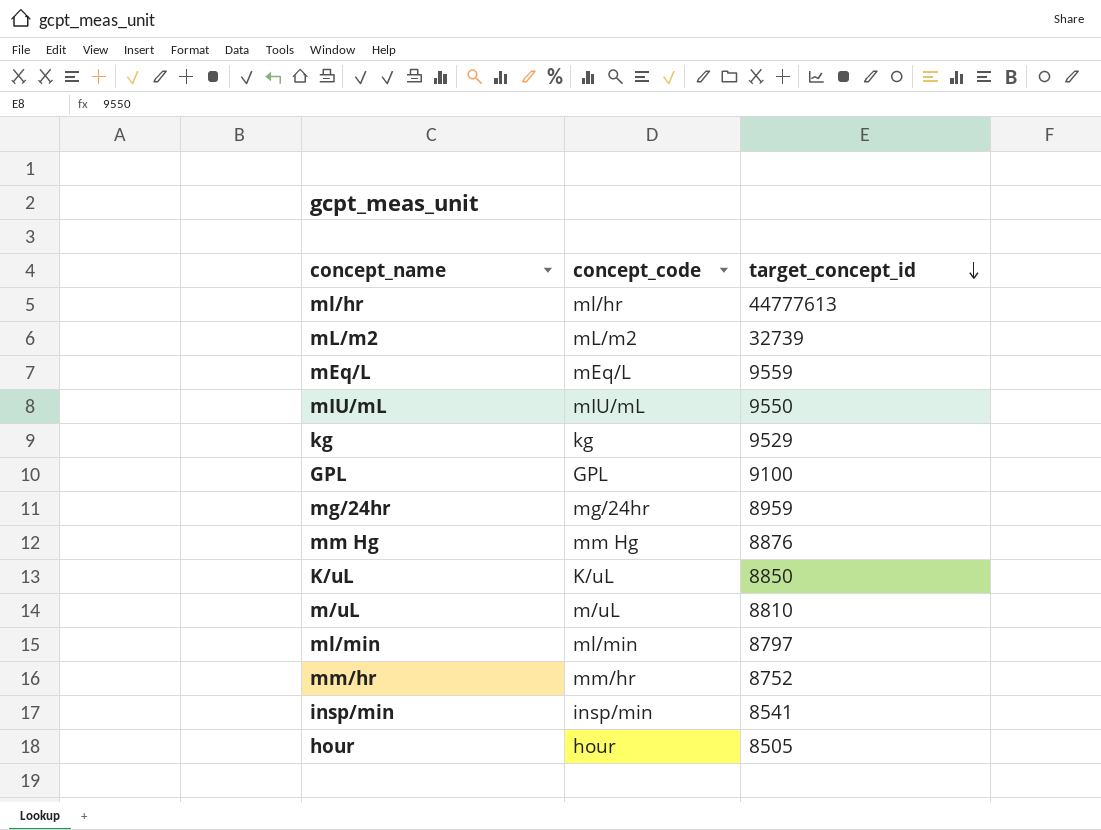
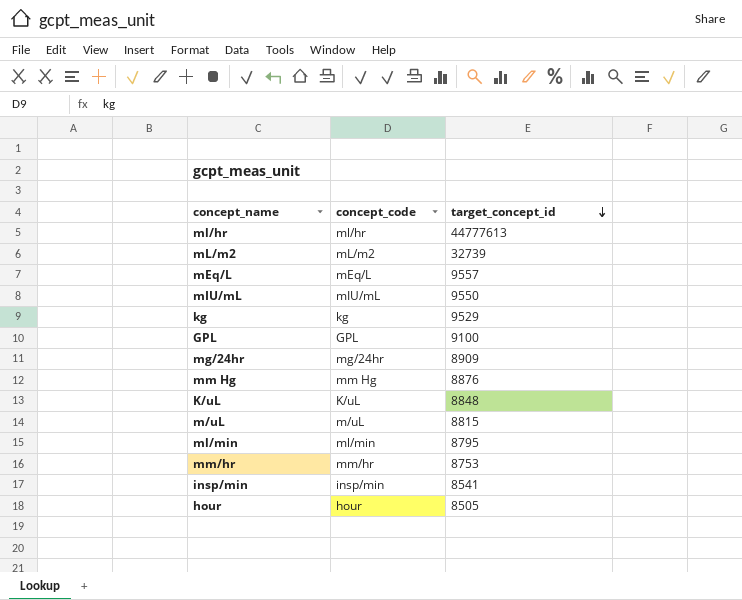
mEq/L | target_concept_id: 9559 -> 9557
mg/24hr | target_concept_id: 8959 -> 8909
K/uL | target_concept_id: 8850 -> 8848
m/uL | target_concept_id: 8810 -> 8815
ml/min | target_concept_id: 8797 -> 8795
mm/hr | target_concept_id: 8752 -> 8753

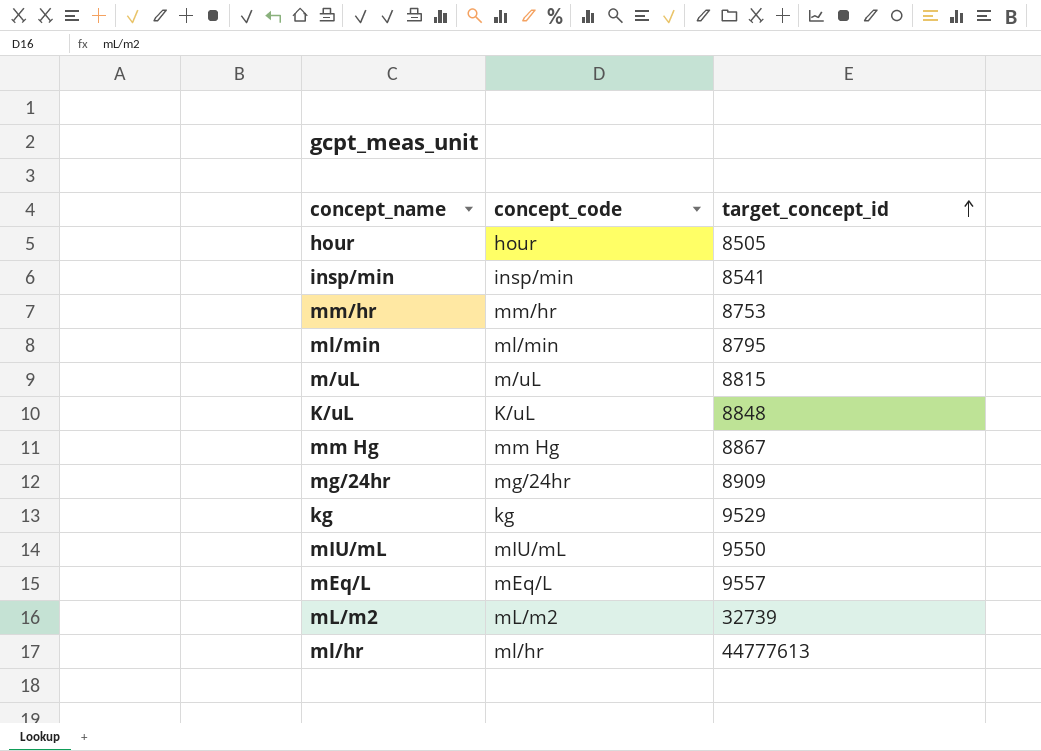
row order: target_concept_id descending -> target_concept_id ascending
row GPL: GPL | 9100 -> none
mm Hg | target_concept_id: 8876 -> 8867

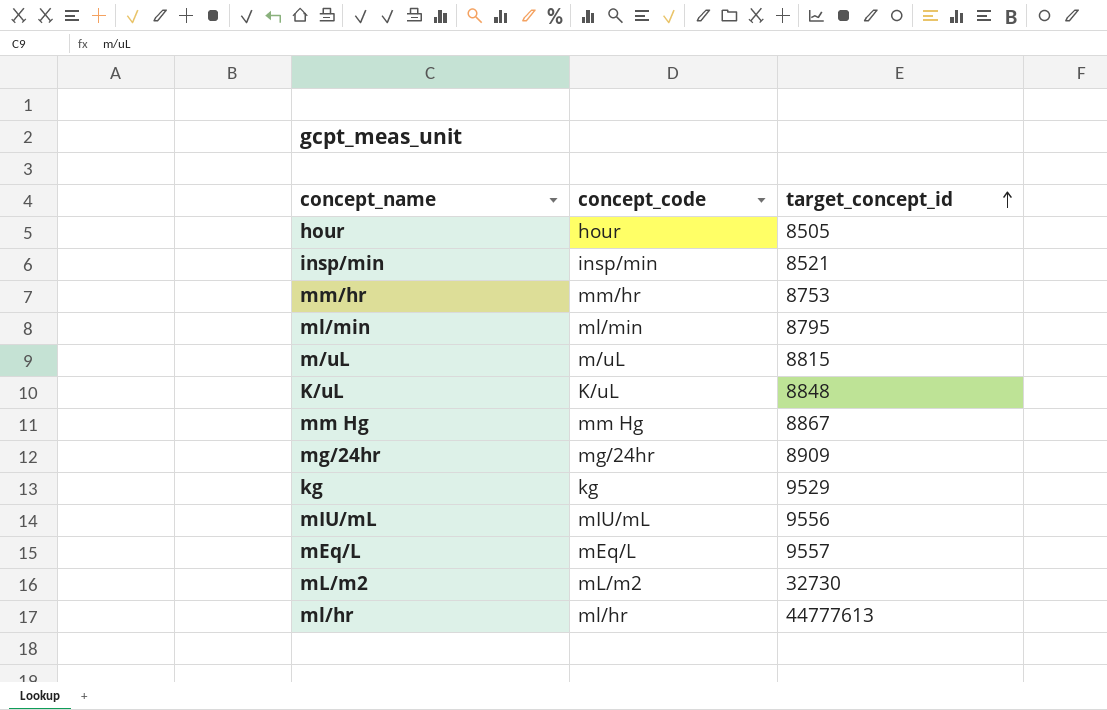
insp/min | target_concept_id: 8541 -> 8521
mIU/mL | target_concept_id: 9550 -> 9556
mL/m2 | target_concept_id: 32739 -> 32730

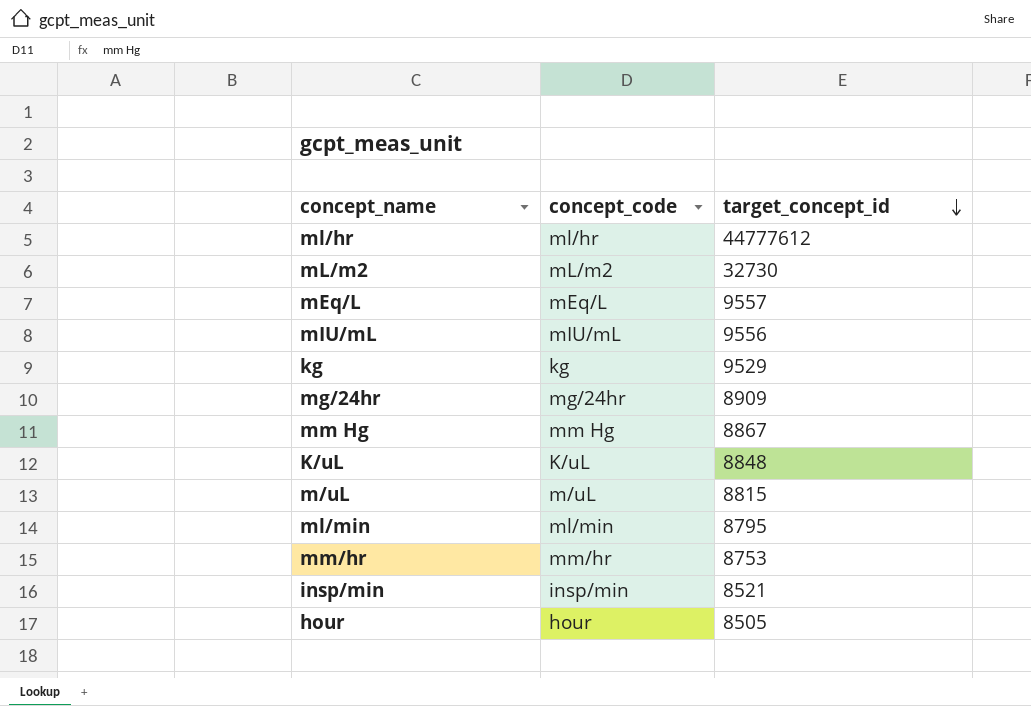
row order: target_concept_id ascending -> target_concept_id descending
ml/hr | target_concept_id: 44777613 -> 44777612

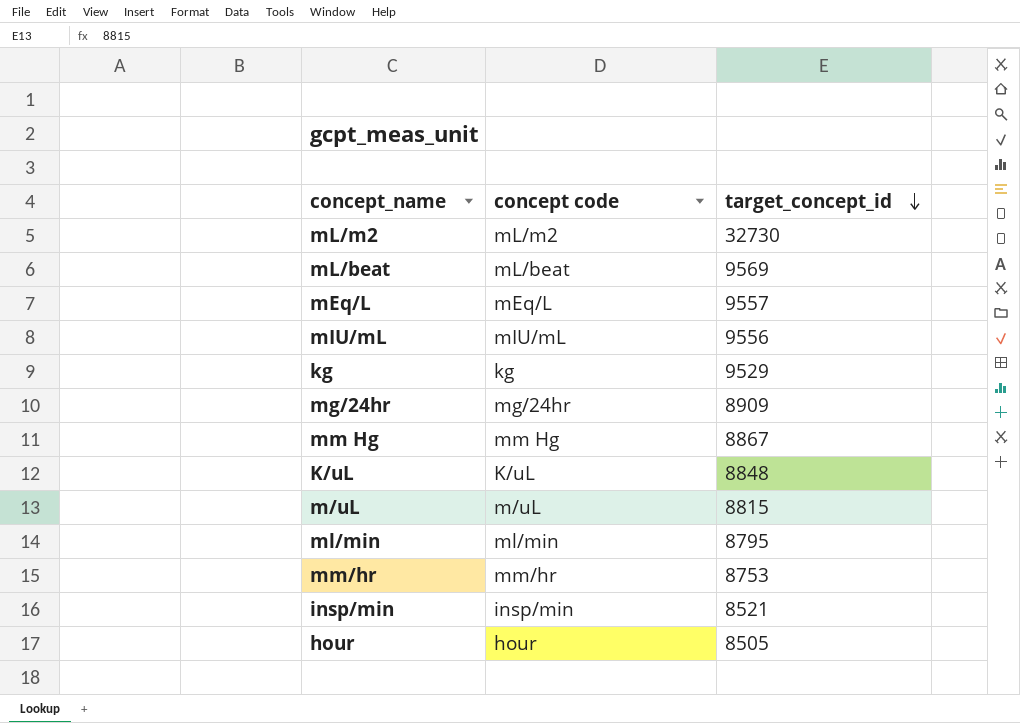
column name: concept_code -> concept code
row ml/hr: ml/hr | 44777612 -> none
row mL/beat: none -> mL/beat | 9569

